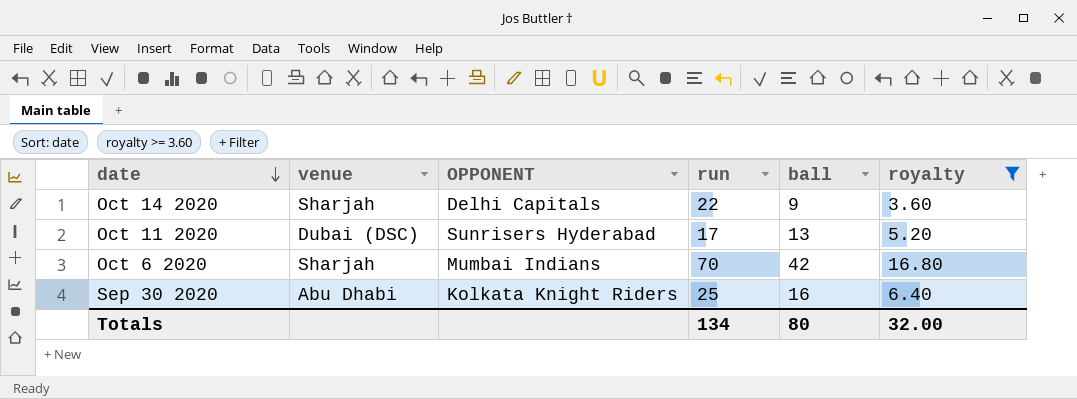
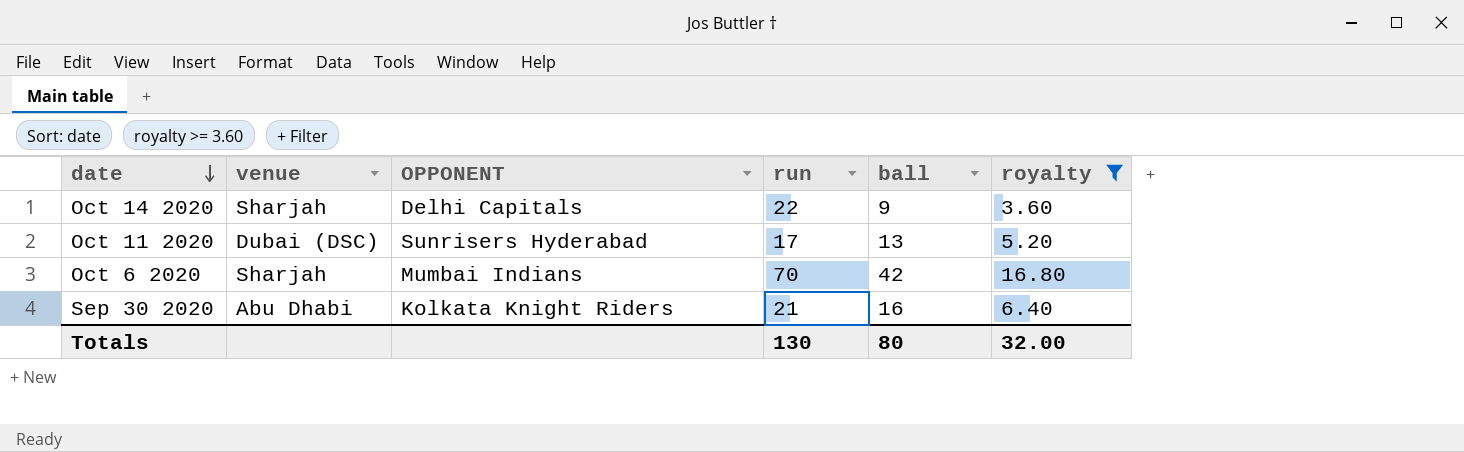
Sep 30 2020 | run: 25 -> 21
Totals | run: 134 -> 130

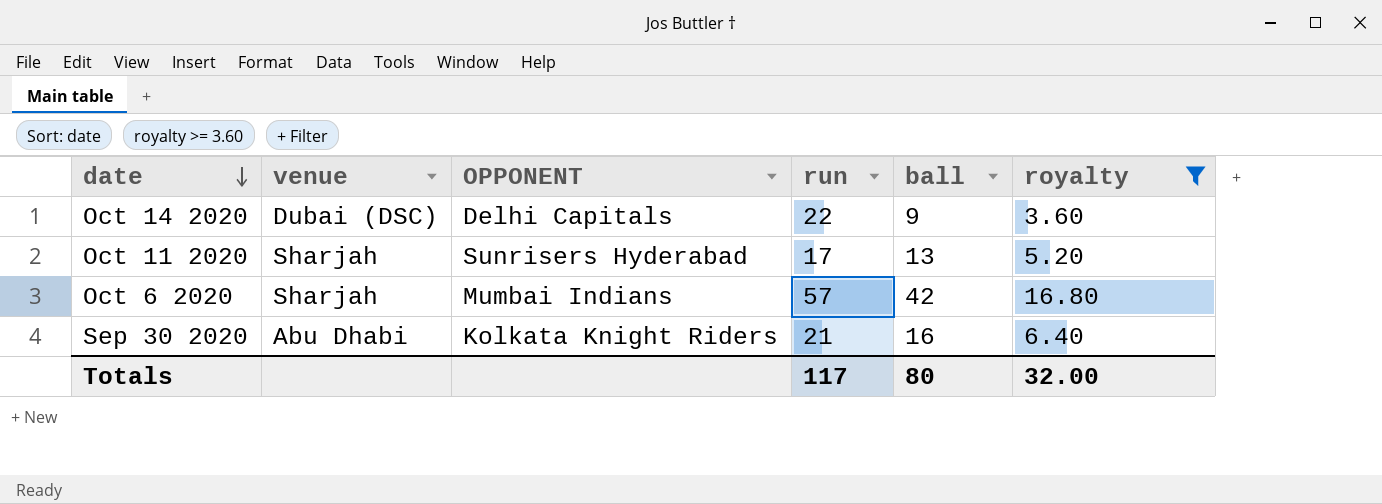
Oct 14 2020 | venue: Sharjah -> Dubai (DSC)
Oct 11 2020 | venue: Dubai (DSC) -> Sharjah
Oct 6 2020 | run: 70 -> 57
Totals | run: 130 -> 117

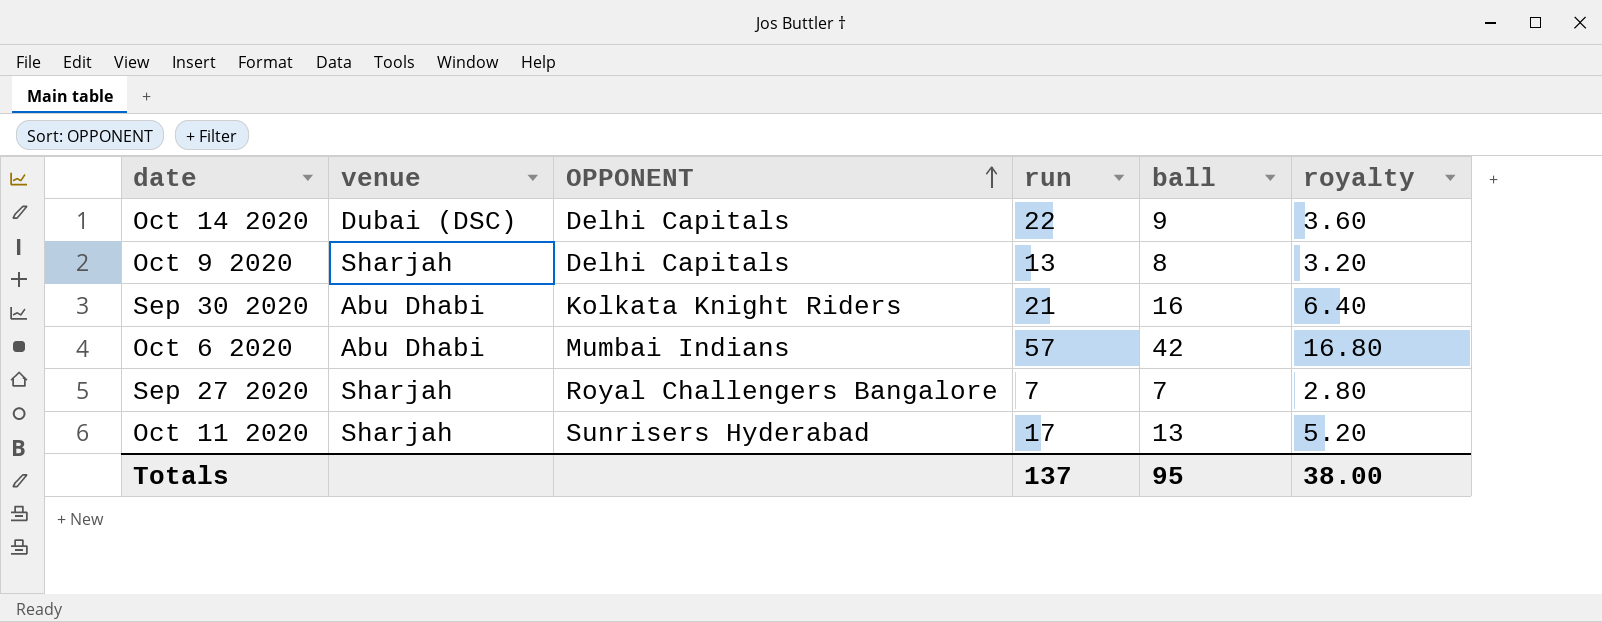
filter: royalty >= 3.60 -> none
row order: date descending -> OPPONENT ascending
Oct 6 2020 | venue: Sharjah -> Abu Dhabi
Totals | run: 117 -> 137
Totals | ball: 80 -> 95
Totals | royalty: 32.00 -> 38.00

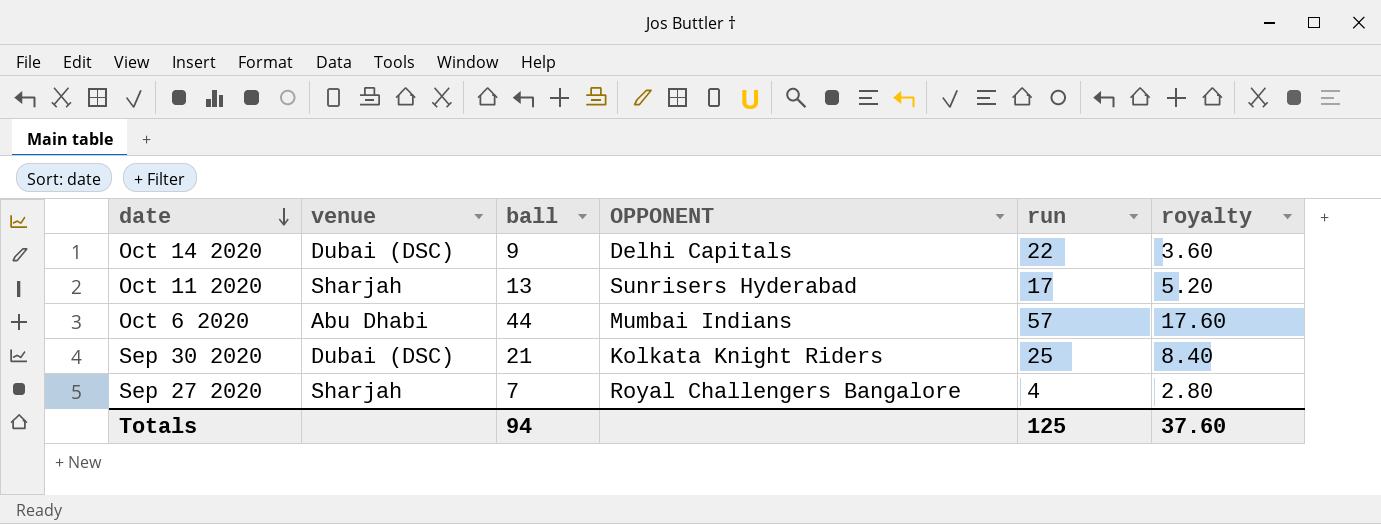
row order: OPPONENT ascending -> date descending
column ball | position: 5 -> 3
row Oct 9 2020: Sharjah | Delhi Capitals | 13 | 8 | 3.20 -> none
Oct 6 2020 | ball: 42 -> 44
Oct 6 2020 | royalty: 16.80 -> 17.60
Sep 30 2020 | venue: Abu Dhabi -> Dubai (DSC)
Sep 30 2020 | ball: 16 -> 21
Sep 30 2020 | run: 21 -> 25
Sep 30 2020 | royalty: 6.40 -> 8.40
Sep 27 2020 | run: 7 -> 4
Totals | ball: 95 -> 94
Totals | run: 137 -> 125
Totals | royalty: 38.00 -> 37.60

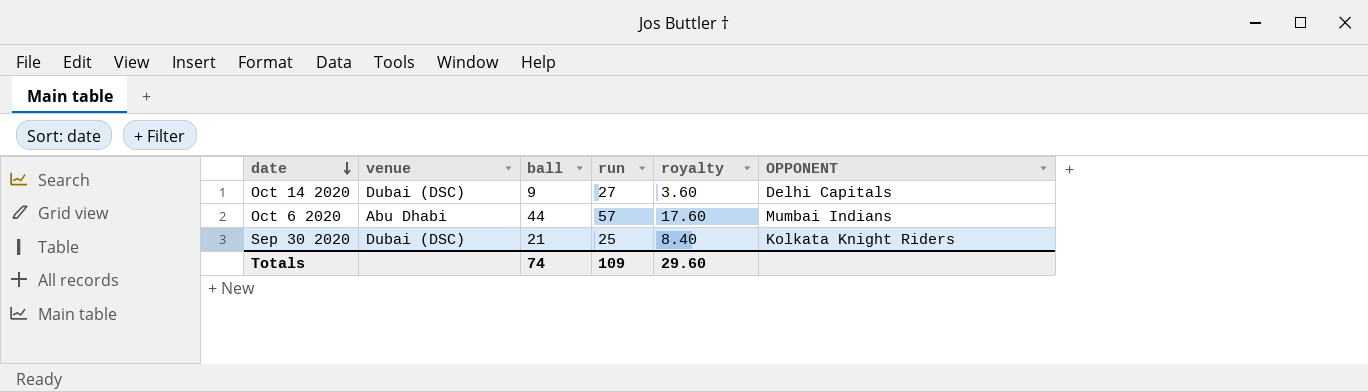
column OPPONENT | position: 4 -> 6
row Oct 11 2020: Sharjah | 13 | Sunrisers Hyderabad | 17 | 5.20 -> none
row Sep 27 2020: Sharjah | 7 | Royal Challengers Bangalore | 4 | 2.80 -> none
Oct 14 2020 | run: 22 -> 27
Totals | ball: 94 -> 74
Totals | run: 125 -> 109
Totals | royalty: 37.60 -> 29.60

